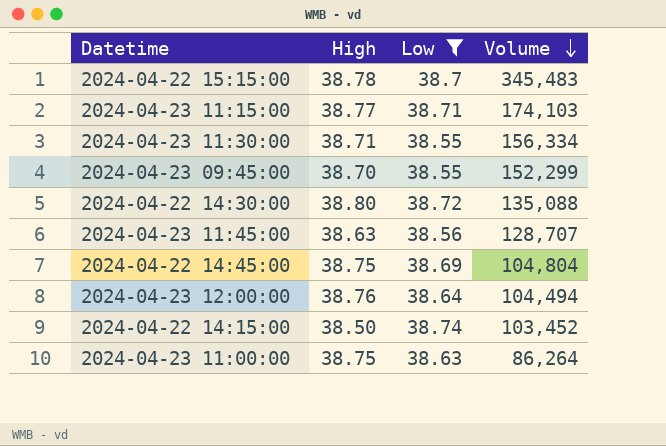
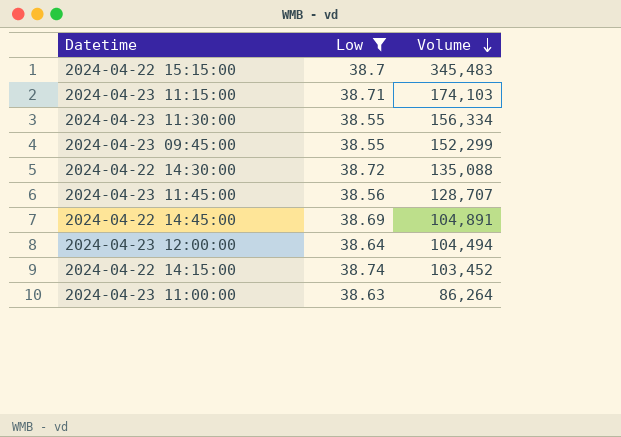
column High | position: 2 -> none
2024-04-22 14:45:00 | Volume: 104,804 -> 104,891

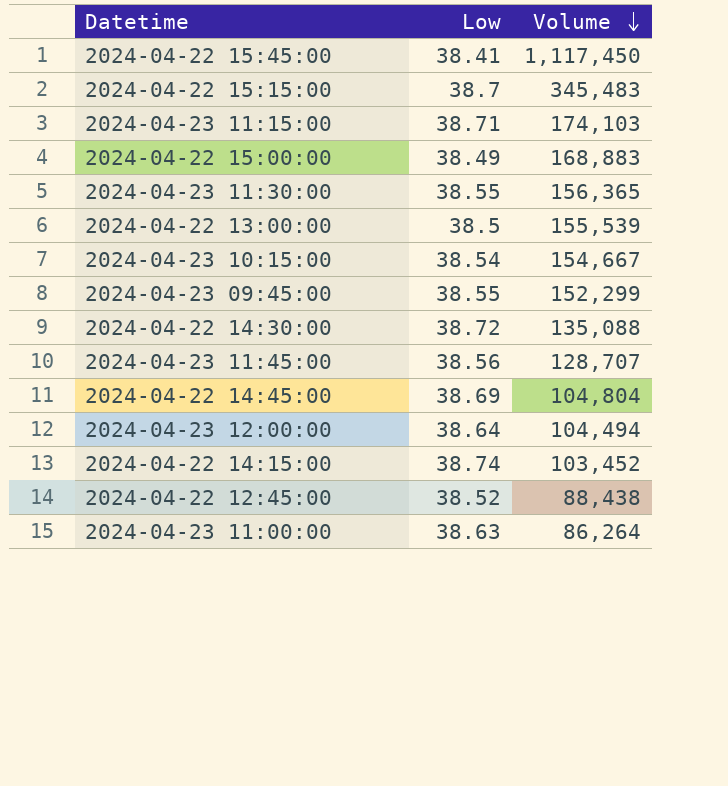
filter: Low >= 38.55 -> none
2024-04-23 11:30:00 | Volume: 156,334 -> 156,365
2024-04-22 14:45:00 | Volume: 104,891 -> 104,804

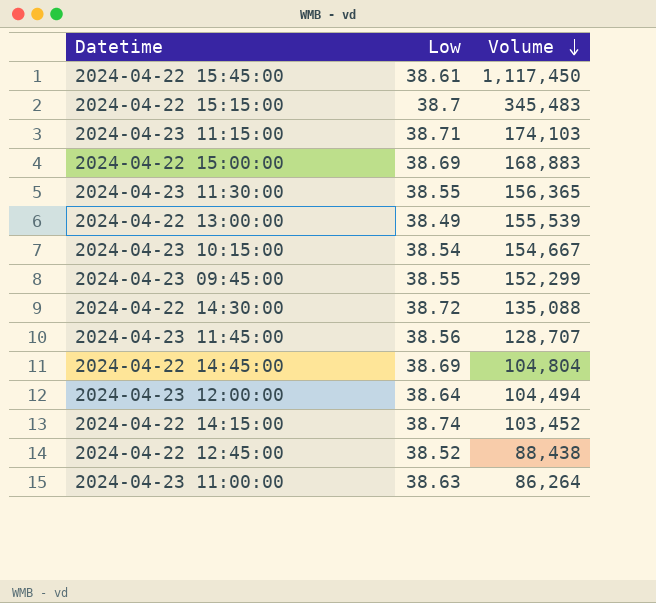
2024-04-22 15:45:00 | Low: 38.41 -> 38.61
2024-04-22 15:00:00 | Low: 38.49 -> 38.69
2024-04-22 13:00:00 | Low: 38.5 -> 38.49

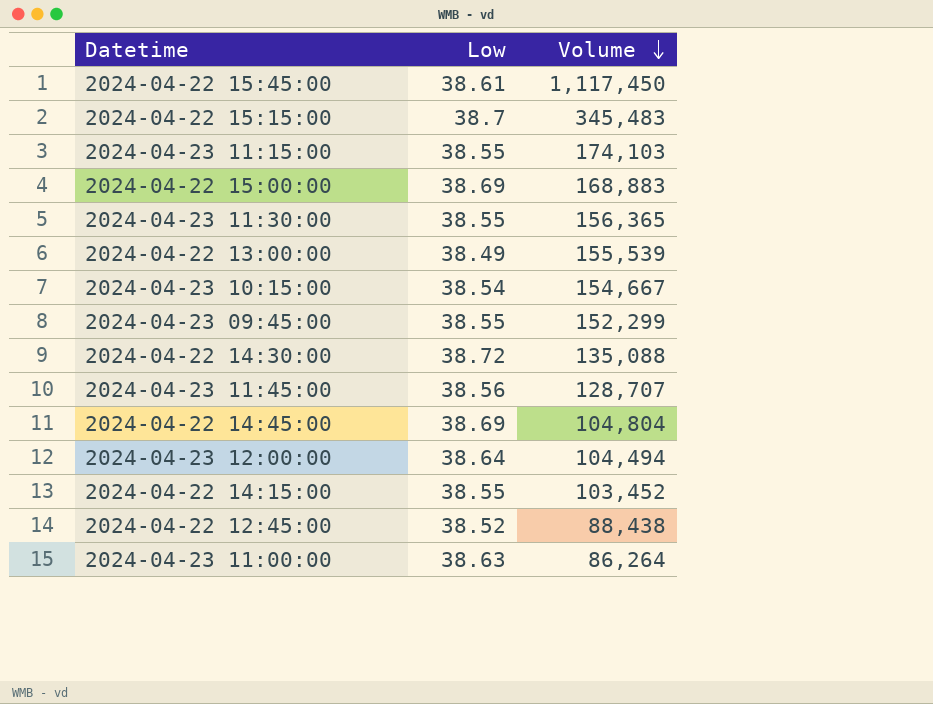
2024-04-23 11:15:00 | Low: 38.71 -> 38.55
2024-04-22 14:15:00 | Low: 38.74 -> 38.55

